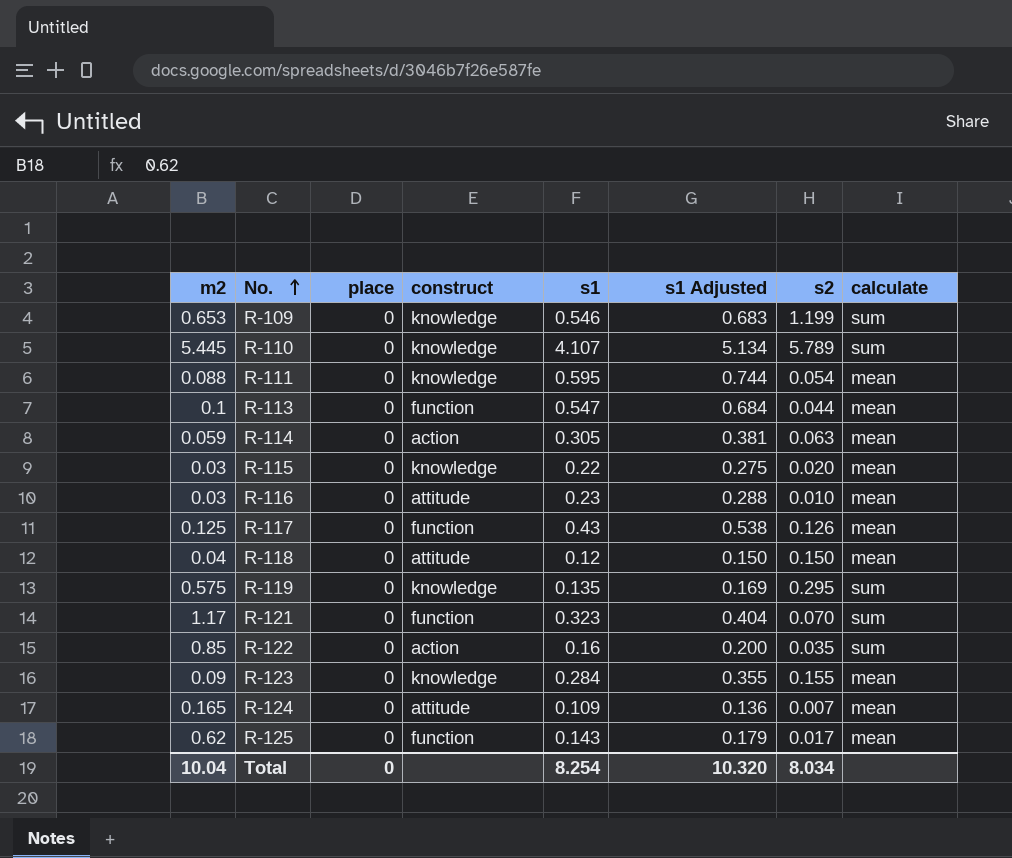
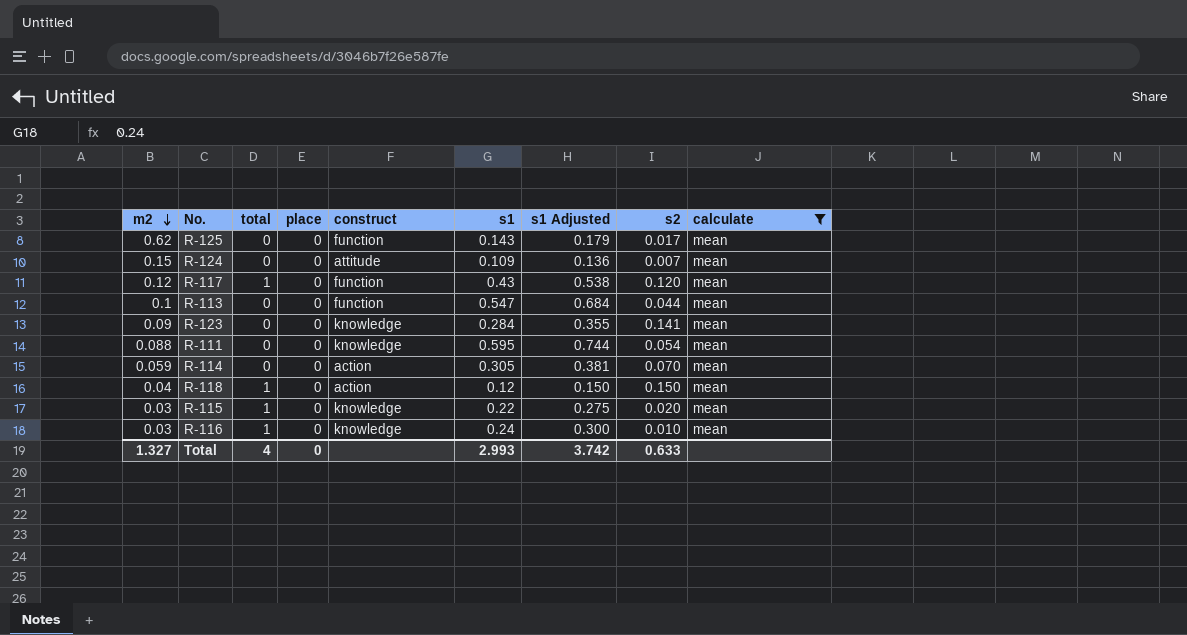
filter: none -> calculate = mean
row order: No. ascending -> m2 descending
column total | position: none -> 3
R-124 | m2: 0.165 -> 0.15
R-117 | m2: 0.125 -> 0.12
R-117 | s2: 0.126 -> 0.120
R-123 | s2: 0.155 -> 0.141
R-114 | s2: 0.063 -> 0.070
R-118 | construct: attitude -> action
R-116 | construct: attitude -> knowledge
R-116 | s1: 0.23 -> 0.24
R-116 | s1 Adjusted: 0.288 -> 0.300
Total | m2: 10.04 -> 1.327
Total | s1: 8.254 -> 2.993
Total | s1 Adjusted: 10.320 -> 3.742
Total | s2: 8.034 -> 0.633

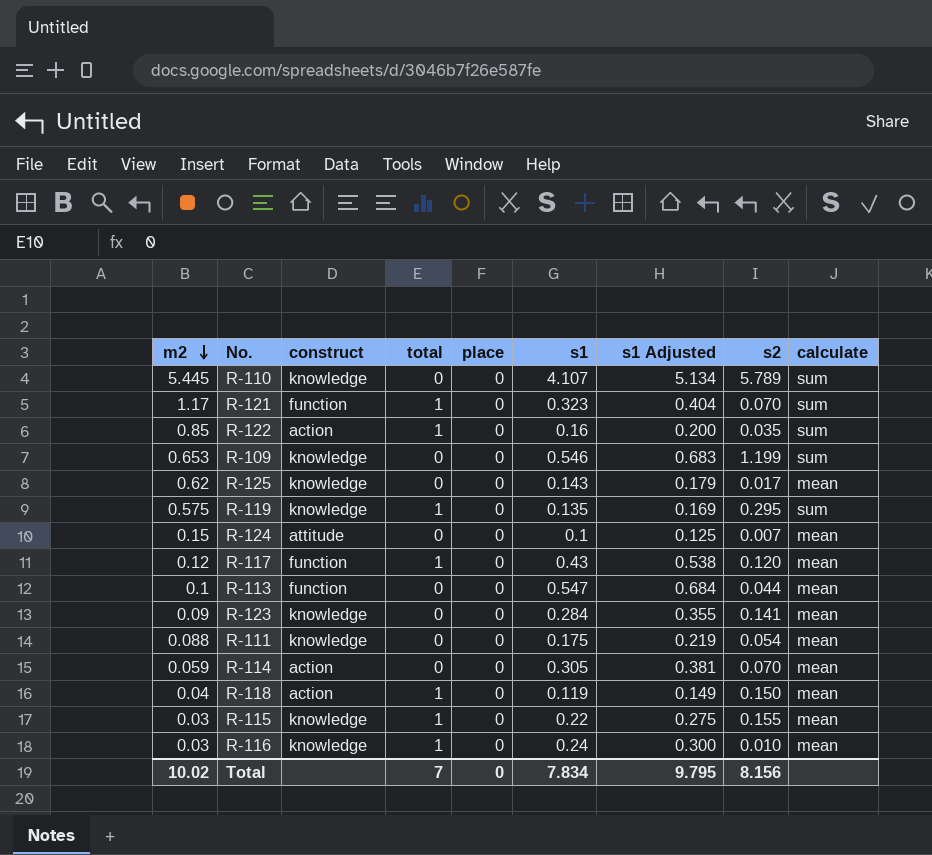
filter: calculate = mean -> none
column construct | position: 5 -> 3
R-125 | construct: function -> knowledge
R-124 | s1: 0.109 -> 0.1
R-124 | s1 Adjusted: 0.136 -> 0.125
R-111 | s1: 0.595 -> 0.175
R-111 | s1 Adjusted: 0.744 -> 0.219
R-118 | s1: 0.12 -> 0.119
R-118 | s1 Adjusted: 0.150 -> 0.149
R-115 | s2: 0.020 -> 0.155
Total | m2: 1.327 -> 10.02
Total | total: 4 -> 7
Total | s1: 2.993 -> 7.834
Total | s1 Adjusted: 3.742 -> 9.795
Total | s2: 0.633 -> 8.156

